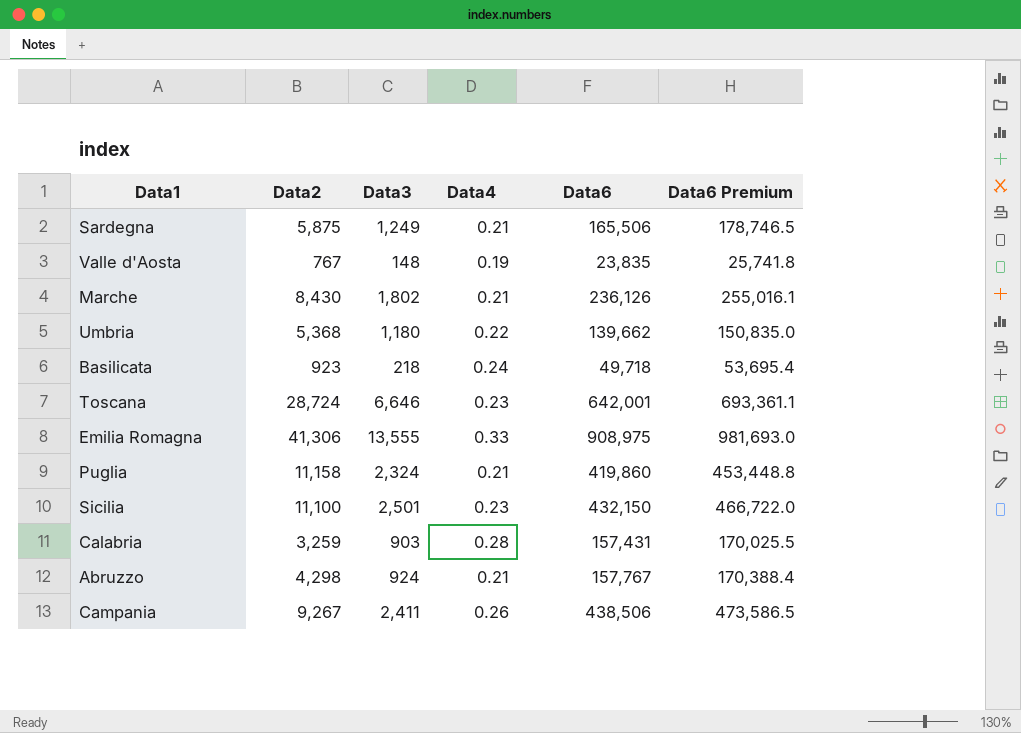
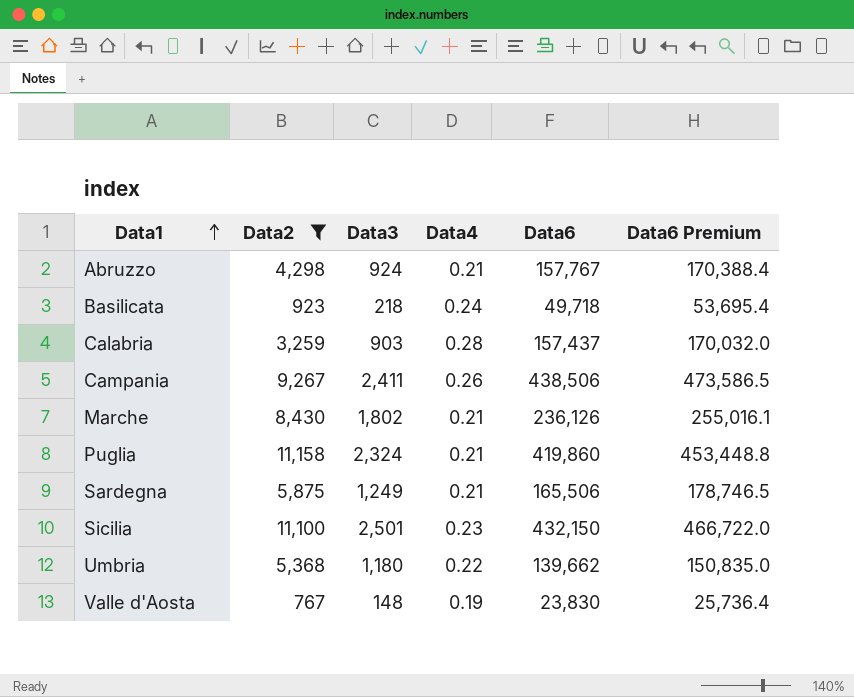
filter: none -> Data2 <= 11,158
row order: none -> Data1 ascending
Calabria | Data6: 157,431 -> 157,437
Calabria | Data6 Premium: 170,025.5 -> 170,032.0
Valle d'Aosta | Data6: 23,835 -> 23,830
Valle d'Aosta | Data6 Premium: 25,741.8 -> 25,736.4

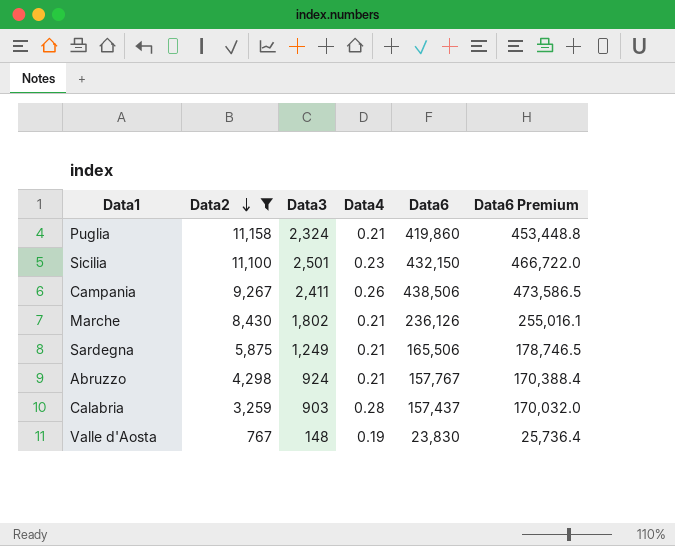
row order: Data1 ascending -> Data2 descending
row Basilicata: 923 | 218 | 0.24 | 49,718 | 53,695.4 -> none
row Umbria: 5,368 | 1,180 | 0.22 | 139,662 | 150,835.0 -> none

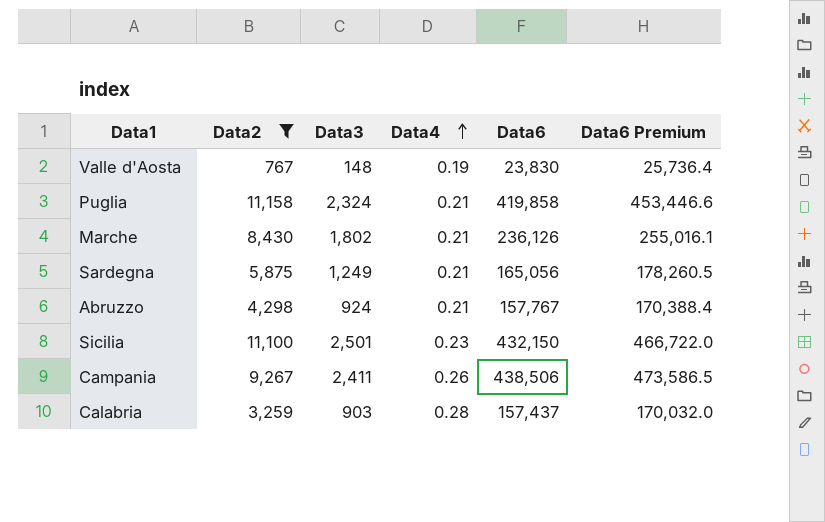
row order: Data2 descending -> Data4 ascending
Puglia | Data6: 419,860 -> 419,858
Puglia | Data6 Premium: 453,448.8 -> 453,446.6
Sardegna | Data6: 165,506 -> 165,056
Sardegna | Data6 Premium: 178,746.5 -> 178,260.5

